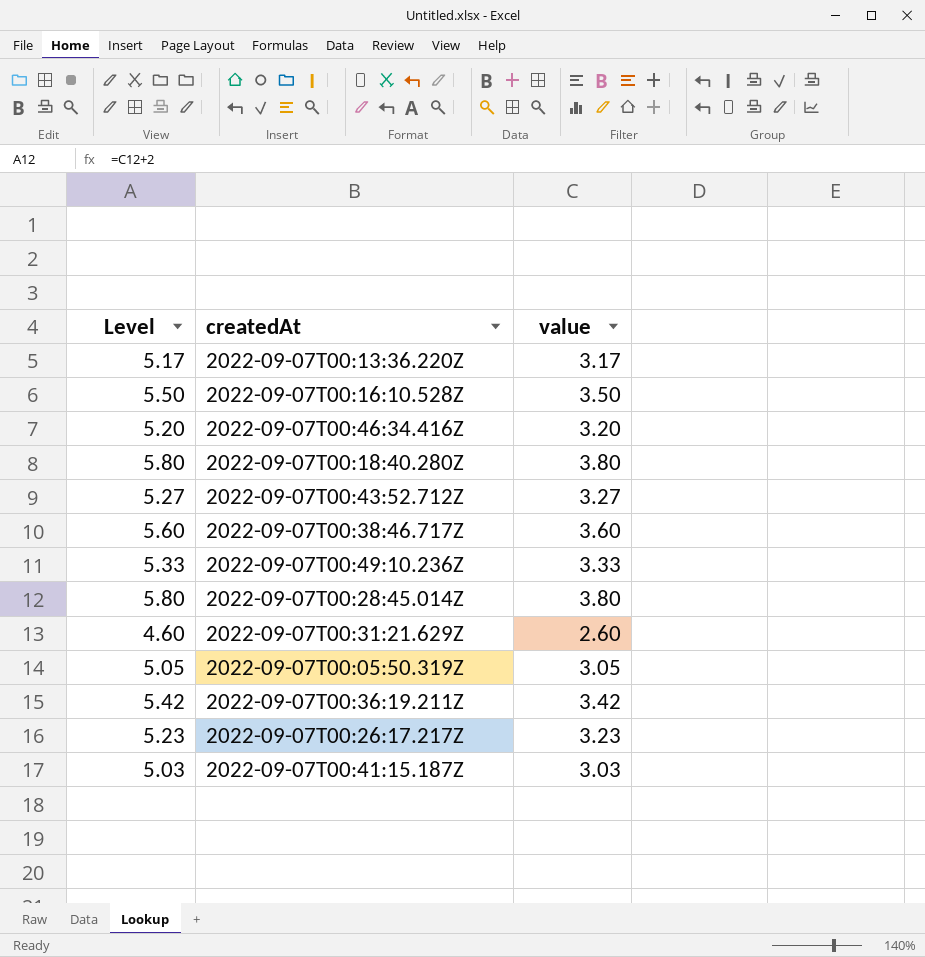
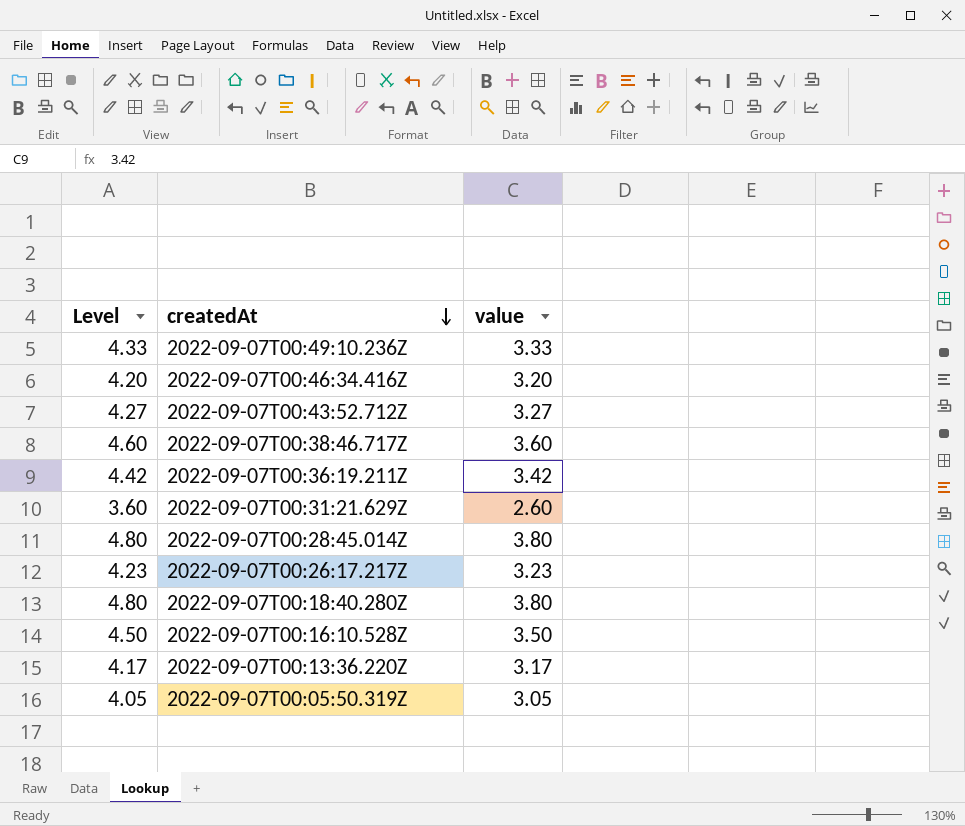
row order: none -> createdAt descending
column Level | formula: [value] + 2 -> [value] + 1
row 2022-09-07T00:41:15.187Z: 5.03 | 3.03 -> none

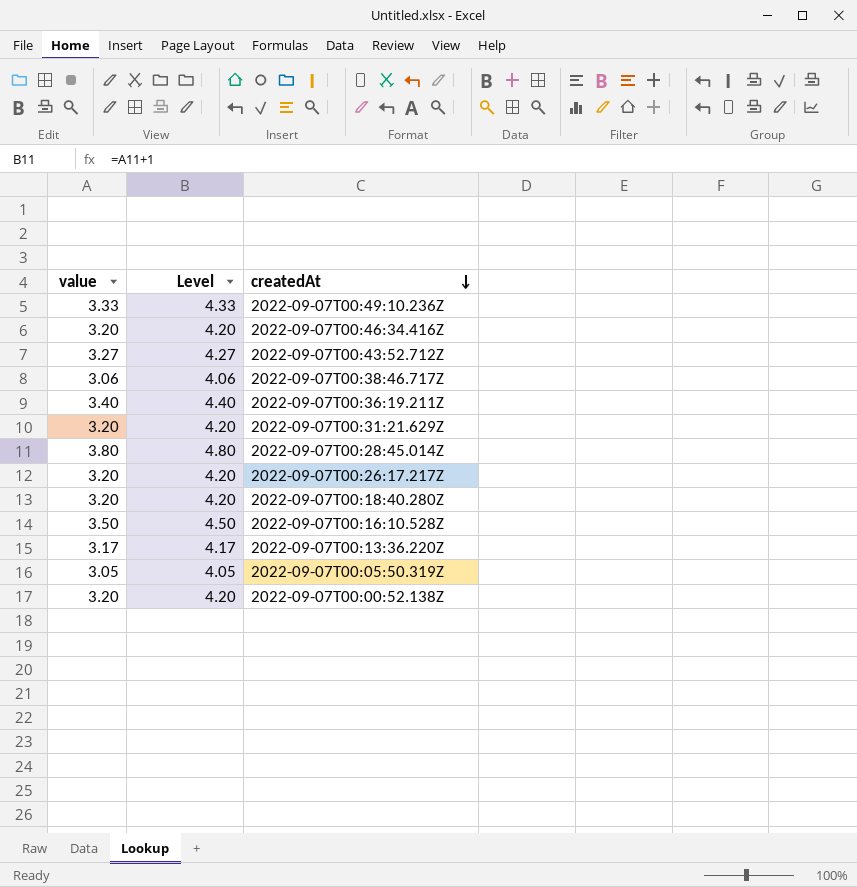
column value | position: 3 -> 1
2022-09-07T00:38:46.717Z | value: 3.60 -> 3.06
2022-09-07T00:38:46.717Z | Level: 4.60 -> 4.06
2022-09-07T00:36:19.211Z | value: 3.42 -> 3.40
2022-09-07T00:36:19.211Z | Level: 4.42 -> 4.40
2022-09-07T00:31:21.629Z | value: 2.60 -> 3.20
2022-09-07T00:31:21.629Z | Level: 3.60 -> 4.20
2022-09-07T00:26:17.217Z | value: 3.23 -> 3.20
2022-09-07T00:26:17.217Z | Level: 4.23 -> 4.20
2022-09-07T00:18:40.280Z | value: 3.80 -> 3.20
2022-09-07T00:18:40.280Z | Level: 4.80 -> 4.20
row 2022-09-07T00:00:52.138Z: none -> 3.20 | 4.20

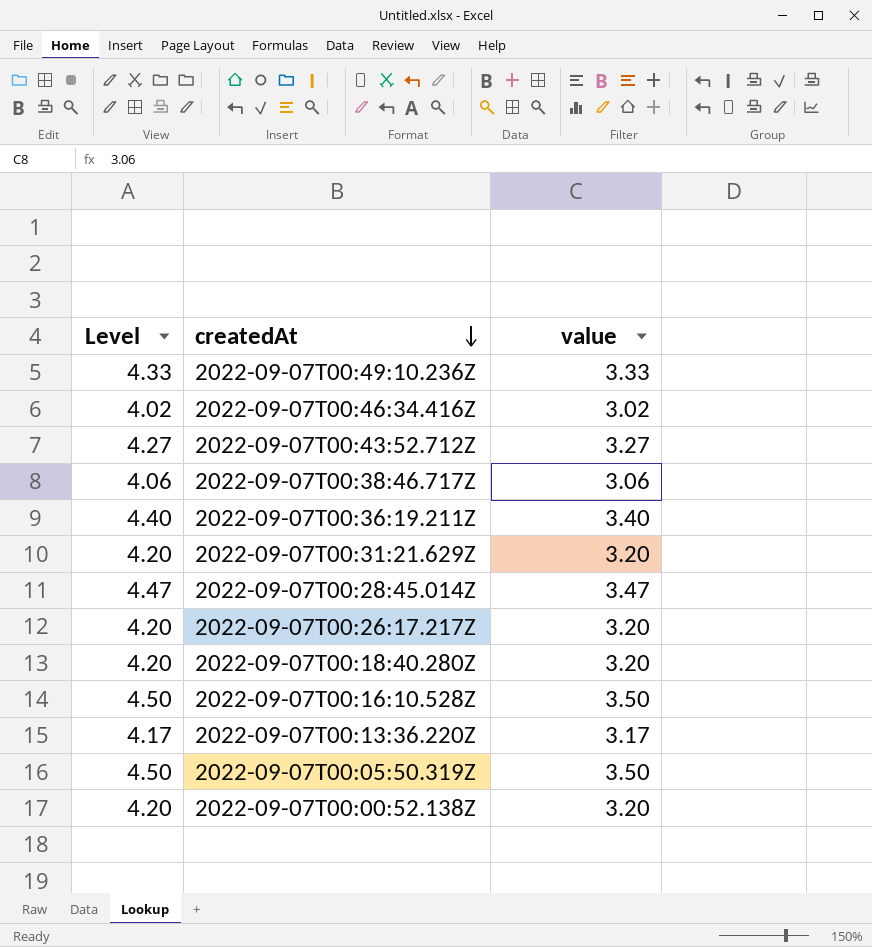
column value | position: 1 -> 3
2022-09-07T00:46:34.416Z | Level: 4.20 -> 4.02
2022-09-07T00:46:34.416Z | value: 3.20 -> 3.02
2022-09-07T00:28:45.014Z | Level: 4.80 -> 4.47
2022-09-07T00:28:45.014Z | value: 3.80 -> 3.47
2022-09-07T00:05:50.319Z | Level: 4.05 -> 4.50
2022-09-07T00:05:50.319Z | value: 3.05 -> 3.50

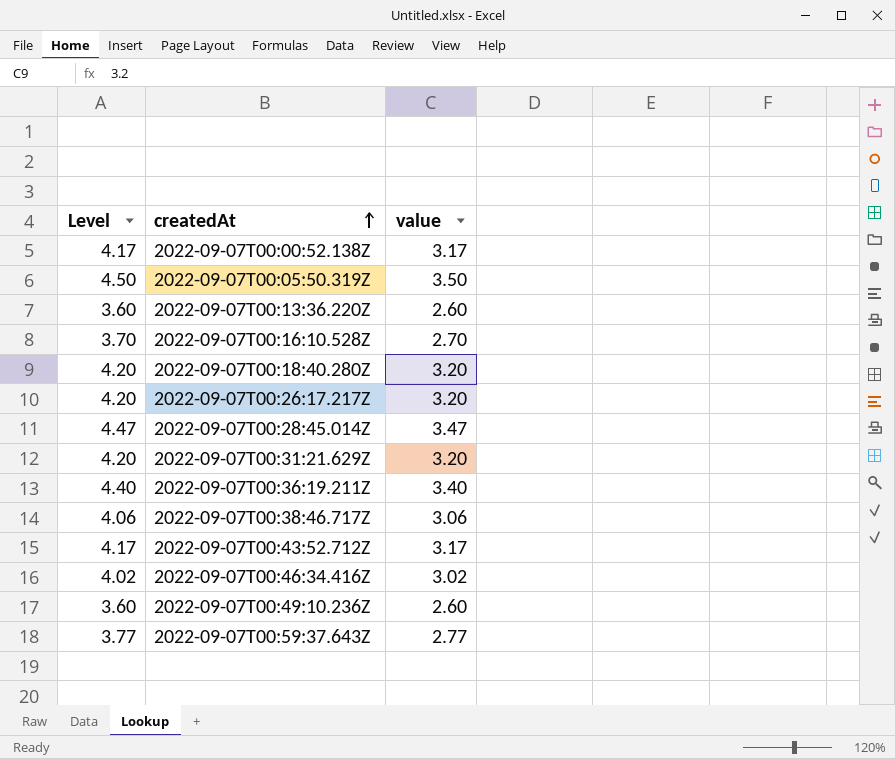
row order: createdAt descending -> createdAt ascending
2022-09-07T00:00:52.138Z | Level: 4.20 -> 4.17
2022-09-07T00:00:52.138Z | value: 3.20 -> 3.17
2022-09-07T00:13:36.220Z | Level: 4.17 -> 3.60
2022-09-07T00:13:36.220Z | value: 3.17 -> 2.60
2022-09-07T00:16:10.528Z | Level: 4.50 -> 3.70
2022-09-07T00:16:10.528Z | value: 3.50 -> 2.70
2022-09-07T00:43:52.712Z | Level: 4.27 -> 4.17
2022-09-07T00:43:52.712Z | value: 3.27 -> 3.17
2022-09-07T00:49:10.236Z | Level: 4.33 -> 3.60
2022-09-07T00:49:10.236Z | value: 3.33 -> 2.60
row 2022-09-07T00:59:37.643Z: none -> 3.77 | 2.77

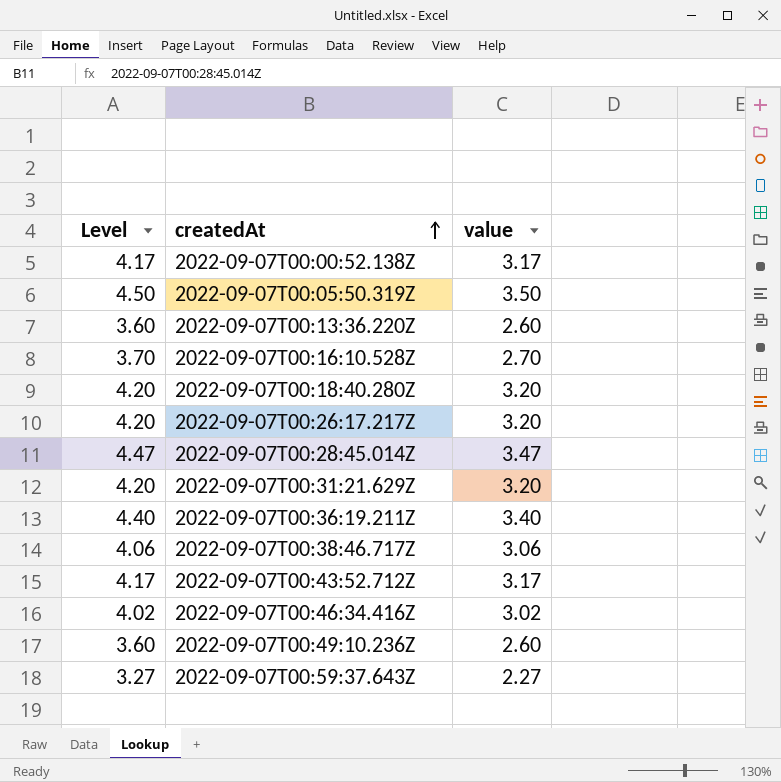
2022-09-07T00:59:37.643Z | Level: 3.77 -> 3.27
2022-09-07T00:59:37.643Z | value: 2.77 -> 2.27

